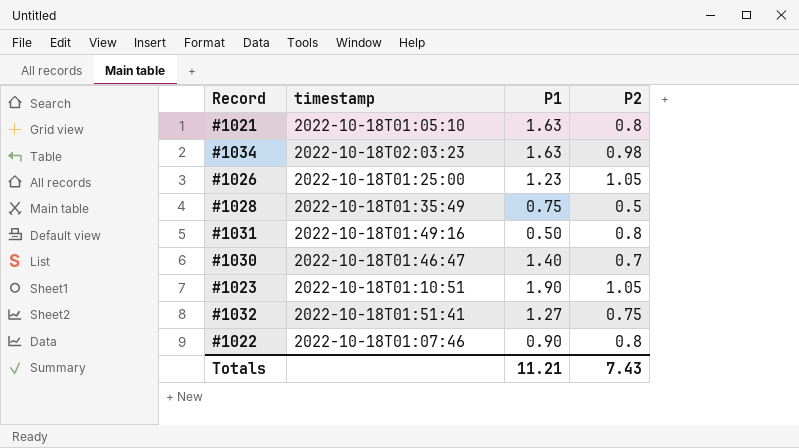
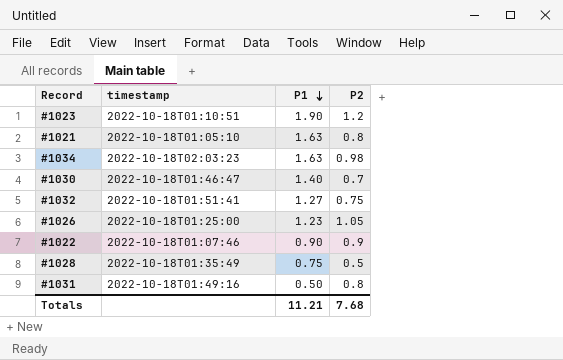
row order: none -> P1 descending
#1023 | P2: 1.05 -> 1.2
#1022 | P2: 0.8 -> 0.9
Totals | P2: 7.43 -> 7.68

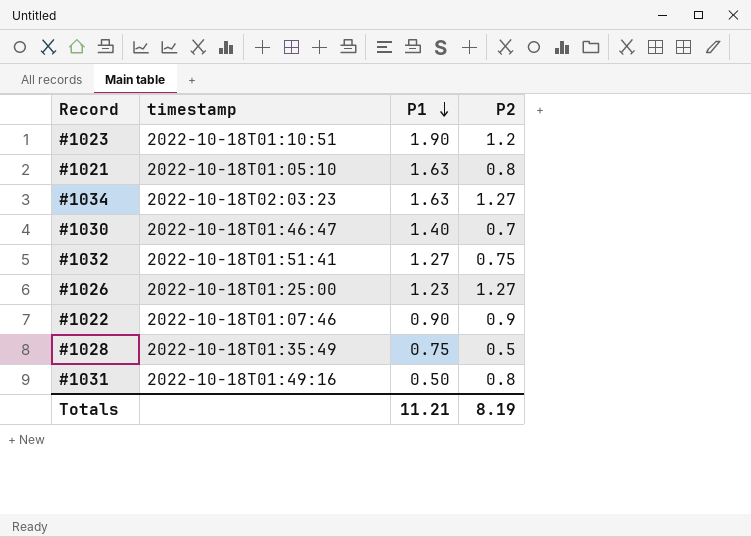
#1034 | P2: 0.98 -> 1.27
#1026 | P2: 1.05 -> 1.27
Totals | P2: 7.68 -> 8.19

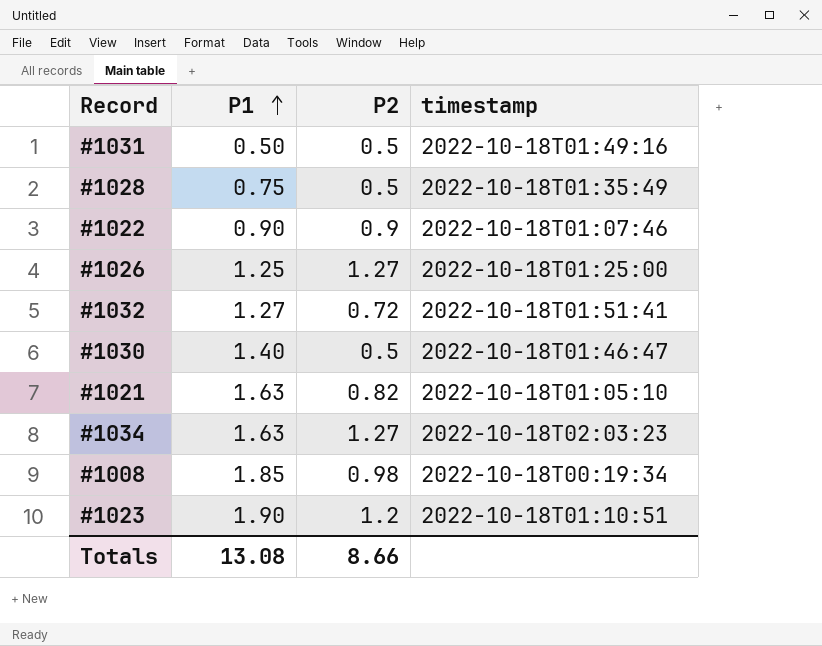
row order: P1 descending -> P1 ascending
column timestamp | position: 2 -> 4
#1031 | P2: 0.8 -> 0.5
#1026 | P1: 1.23 -> 1.25
#1032 | P2: 0.75 -> 0.72
#1030 | P2: 0.7 -> 0.5
#1021 | P2: 0.8 -> 0.82
row #1008: none -> 1.85 | 0.98 | 2022-10-18T00:19:34
Totals | P1: 11.21 -> 13.08
Totals | P2: 8.19 -> 8.66

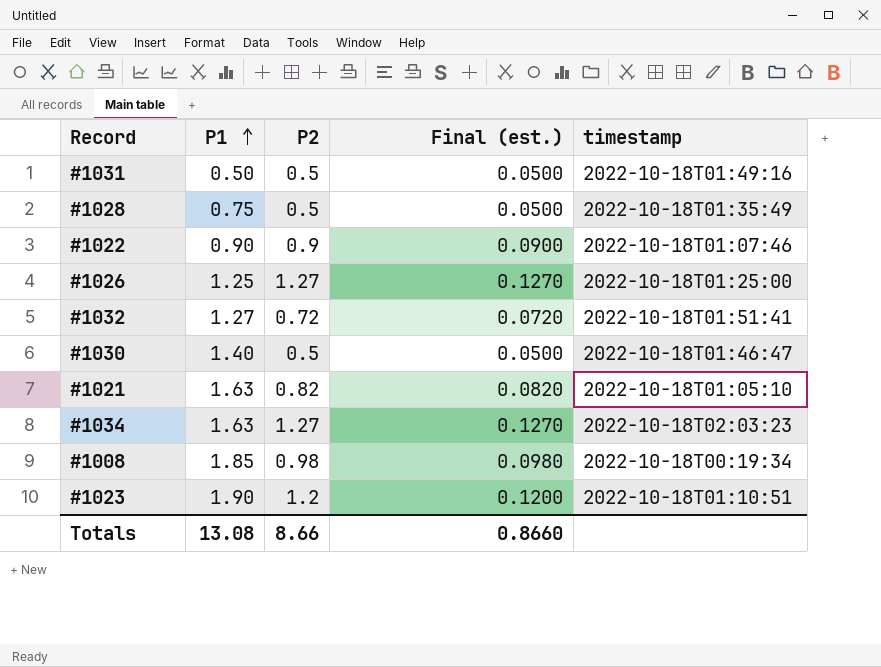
column Final (est.) | formula: none -> [P2] * 0.1

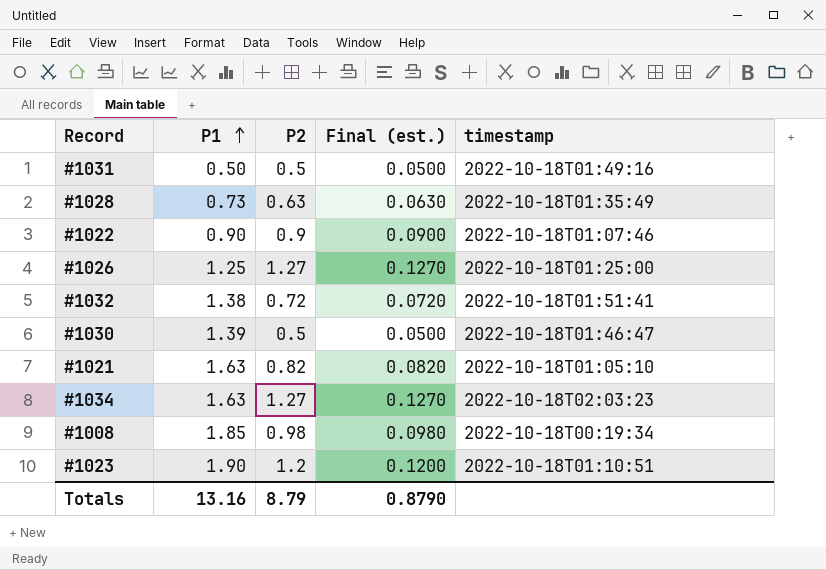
#1028 | P1: 0.75 -> 0.73
#1028 | P2: 0.5 -> 0.63
#1028 | Final (est.): 0.0500 -> 0.0630
#1032 | P1: 1.27 -> 1.38
#1030 | P1: 1.40 -> 1.39
Totals | P1: 13.08 -> 13.16
Totals | P2: 8.66 -> 8.79
Totals | Final (est.): 0.8660 -> 0.8790

